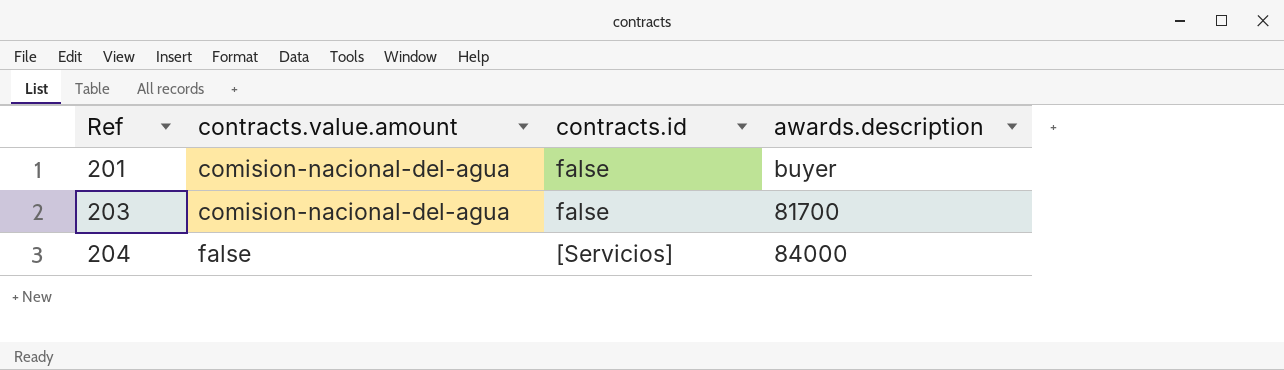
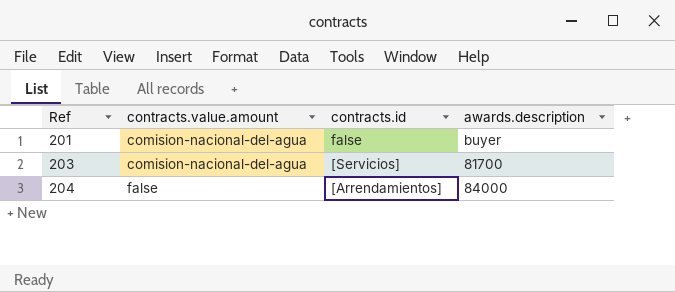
203 | contracts.id: false -> [Servicios]
204 | contracts.id: [Servicios] -> [Arrendamientos]

